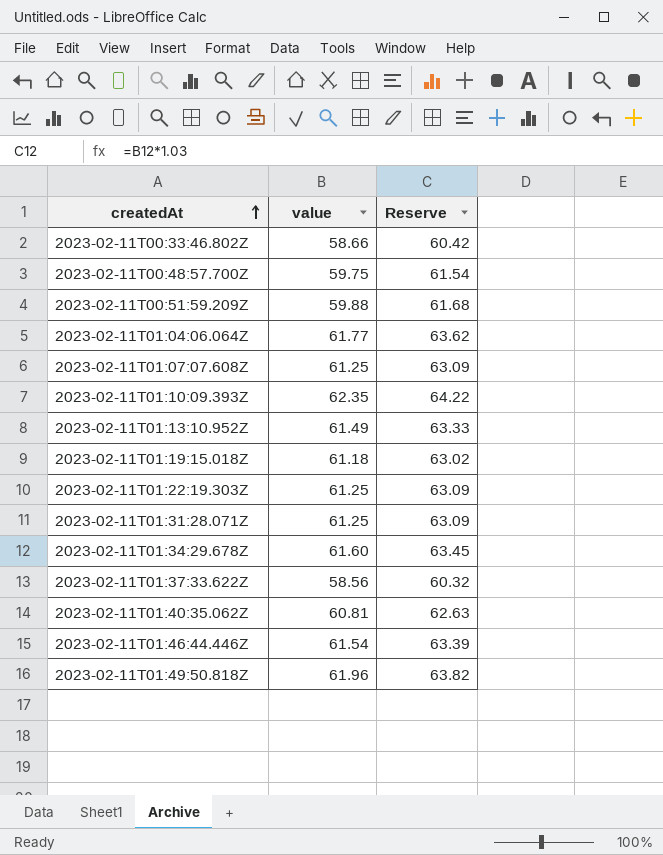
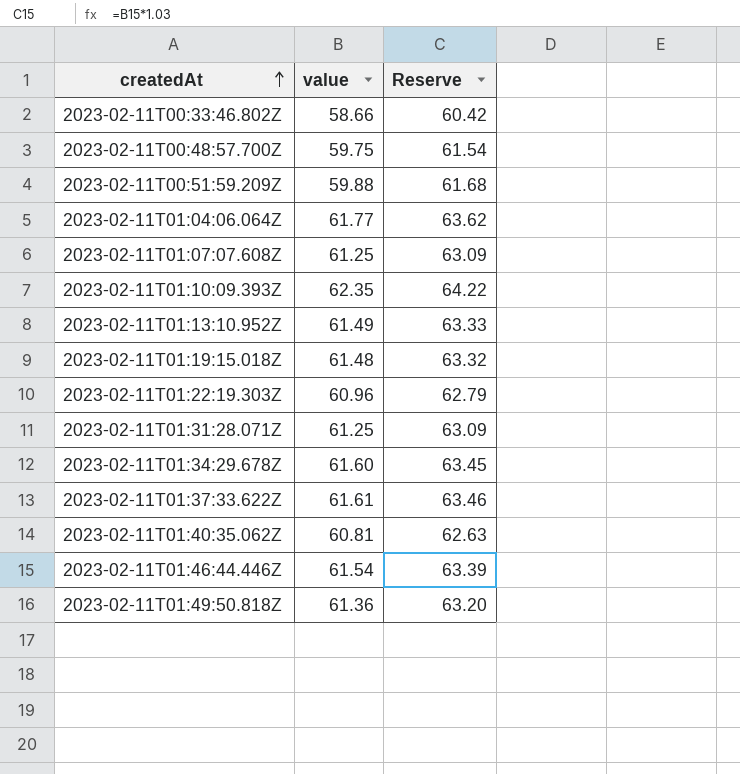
2023-02-11T01:19:15.018Z | value: 61.18 -> 61.48
2023-02-11T01:19:15.018Z | Reserve: 63.02 -> 63.32
2023-02-11T01:22:19.303Z | value: 61.25 -> 60.96
2023-02-11T01:22:19.303Z | Reserve: 63.09 -> 62.79
2023-02-11T01:37:33.622Z | value: 58.56 -> 61.61
2023-02-11T01:37:33.622Z | Reserve: 60.32 -> 63.46
2023-02-11T01:49:50.818Z | value: 61.96 -> 61.36
2023-02-11T01:49:50.818Z | Reserve: 63.82 -> 63.20

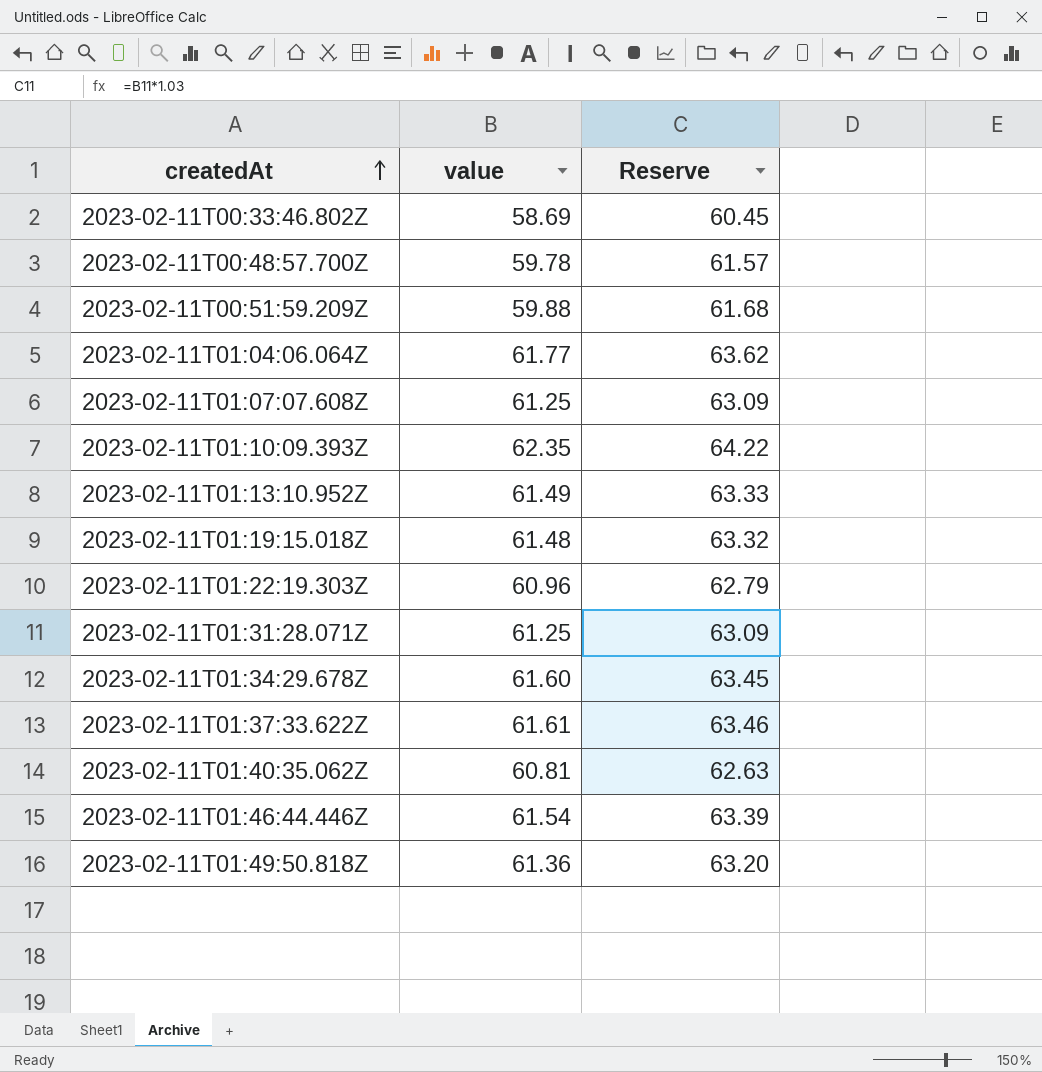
2023-02-11T00:33:46.802Z | value: 58.66 -> 58.69
2023-02-11T00:33:46.802Z | Reserve: 60.42 -> 60.45
2023-02-11T00:48:57.700Z | value: 59.75 -> 59.78
2023-02-11T00:48:57.700Z | Reserve: 61.54 -> 61.57

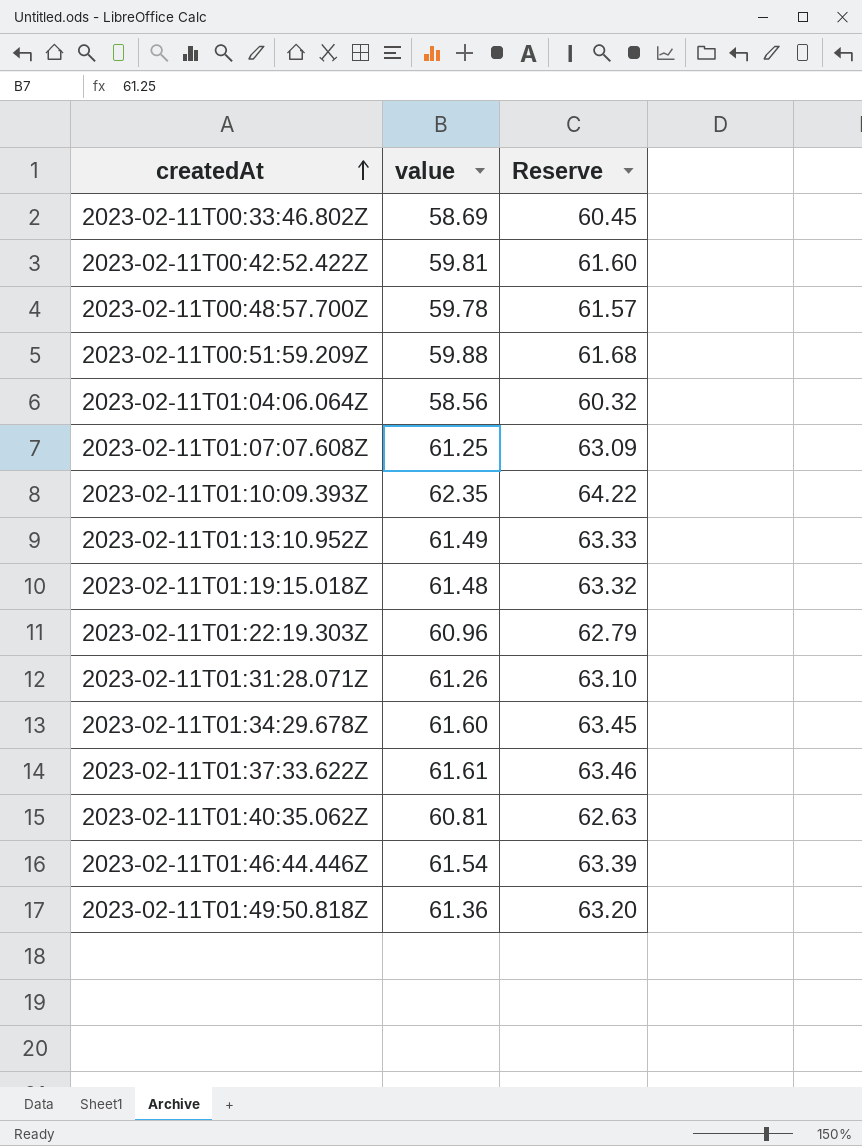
row 2023-02-11T00:42:52.422Z: none -> 59.81 | 61.60
2023-02-11T01:04:06.064Z | value: 61.77 -> 58.56
2023-02-11T01:04:06.064Z | Reserve: 63.62 -> 60.32
2023-02-11T01:31:28.071Z | value: 61.25 -> 61.26
2023-02-11T01:31:28.071Z | Reserve: 63.09 -> 63.10

